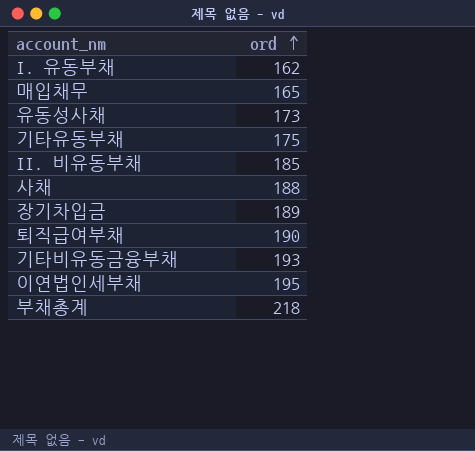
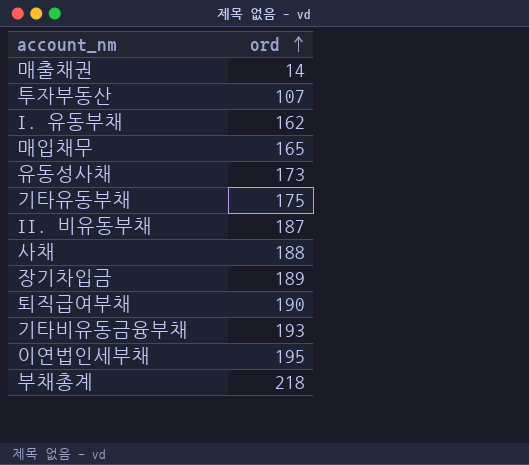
row 매출채권: none -> 14
row 투자부동산: none -> 107
II. 비유동부채 | ord: 185 -> 187

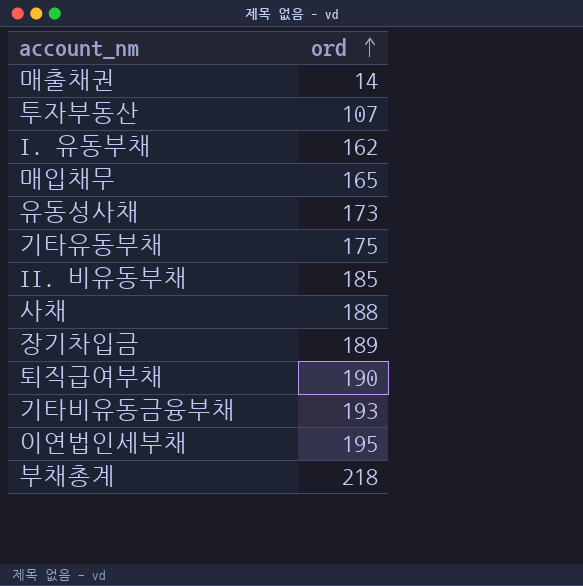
II. 비유동부채 | ord: 187 -> 185

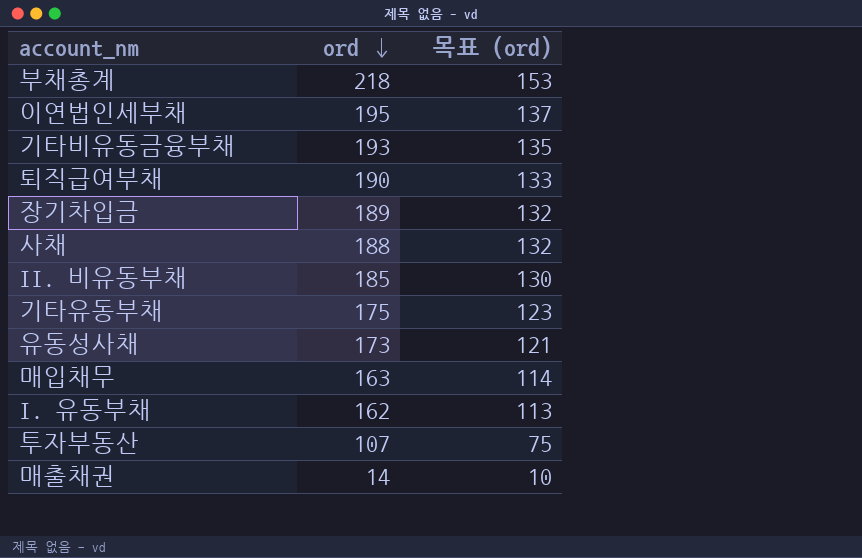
row order: ord ascending -> ord descending
column 목표 (ord) | formula: none -> [ord] * 0.7
매입채무 | ord: 165 -> 163

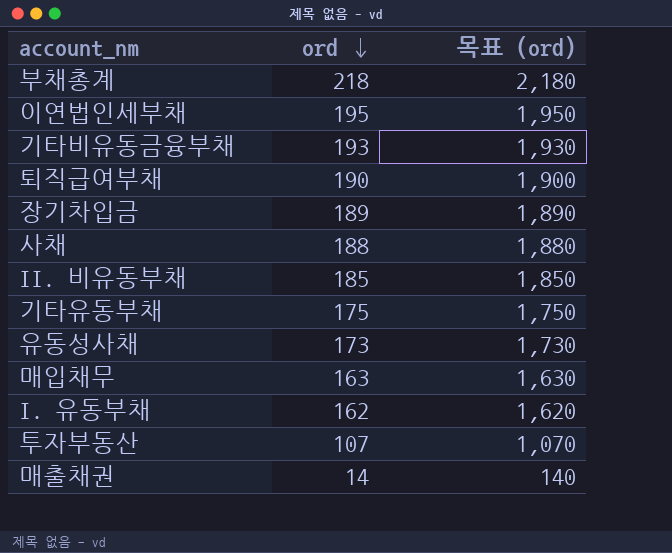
column 목표 (ord) | formula: [ord] * 0.7 -> [ord] * 10

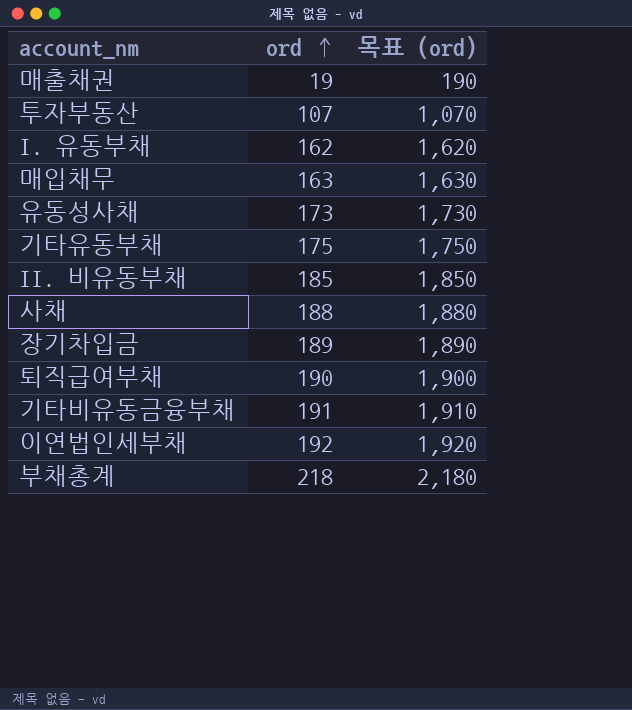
row order: ord descending -> ord ascending
매출채권 | ord: 14 -> 19
매출채권 | 목표 (ord): 140 -> 190
기타비유동금융부채 | ord: 193 -> 191
기타비유동금융부채 | 목표 (ord): 1,930 -> 1,910
이연법인세부채 | ord: 195 -> 192
이연법인세부채 | 목표 (ord): 1,950 -> 1,920

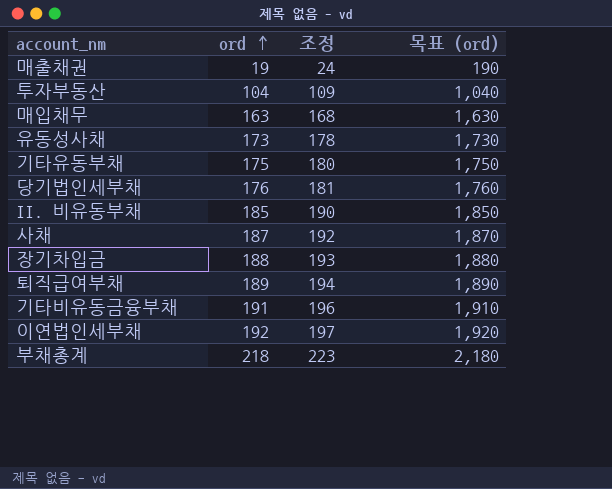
column 조정 | formula: none -> [ord] + 5
row I. 유동부채: 162 | 1,620 -> none
투자부동산 | ord: 107 -> 104
투자부동산 | 목표 (ord): 1,070 -> 1,040
row 당기법인세부채: none -> 176 | 181 | 1,760
사채 | ord: 188 -> 187
사채 | 목표 (ord): 1,880 -> 1,870
장기차입금 | ord: 189 -> 188
장기차입금 | 목표 (ord): 1,890 -> 1,880
퇴직급여부채 | ord: 190 -> 189
퇴직급여부채 | 목표 (ord): 1,900 -> 1,890

